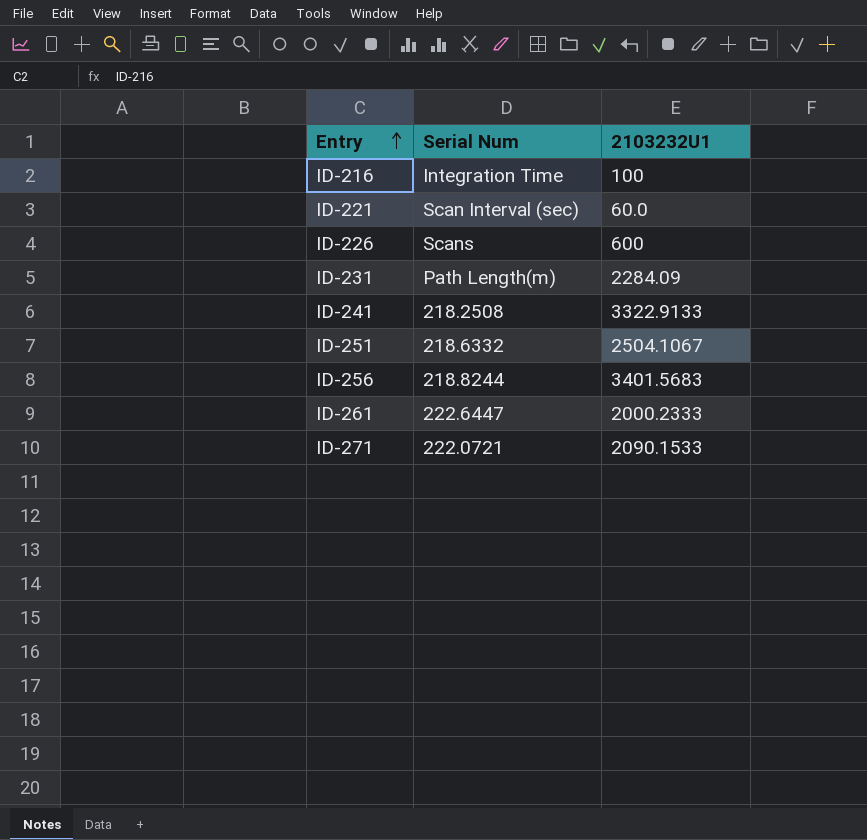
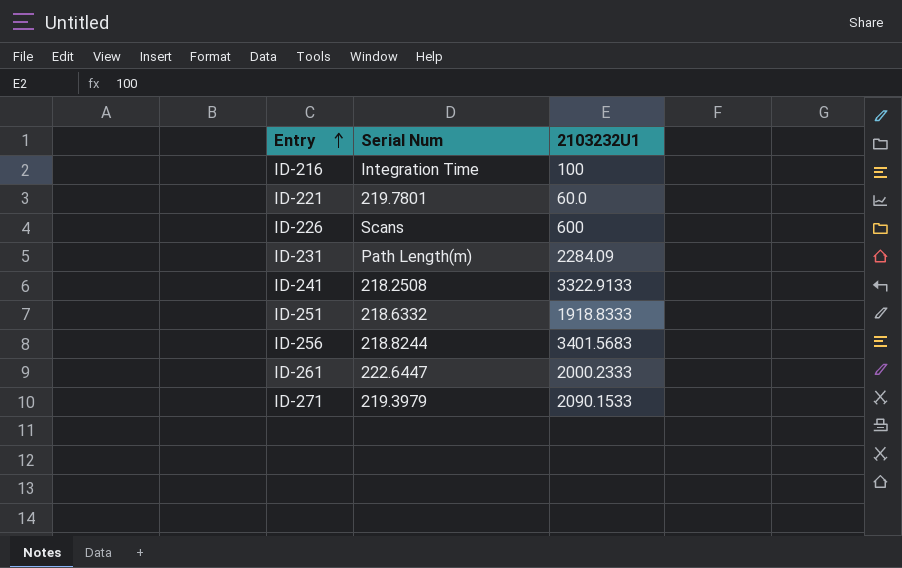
ID-221 | Serial Num: Scan Interval (sec) -> 219.7801
ID-251 | 2103232U1: 2504.1067 -> 1918.8333
ID-271 | Serial Num: 222.0721 -> 219.3979

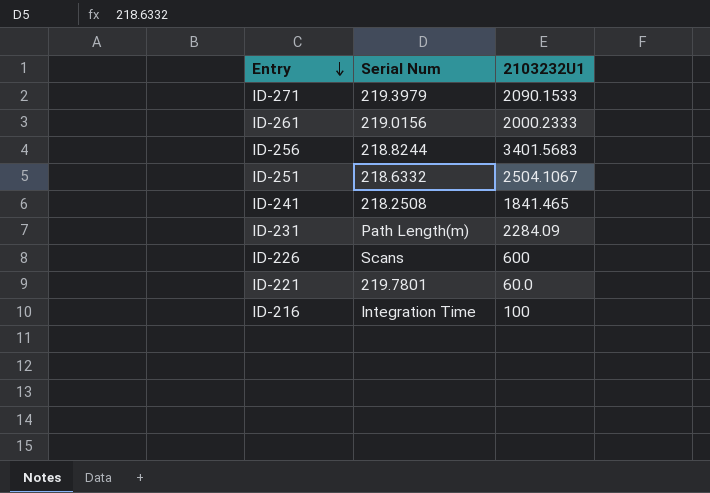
row order: Entry ascending -> Entry descending
ID-261 | Serial Num: 222.6447 -> 219.0156
ID-251 | 2103232U1: 1918.8333 -> 2504.1067
ID-241 | 2103232U1: 3322.9133 -> 1841.465

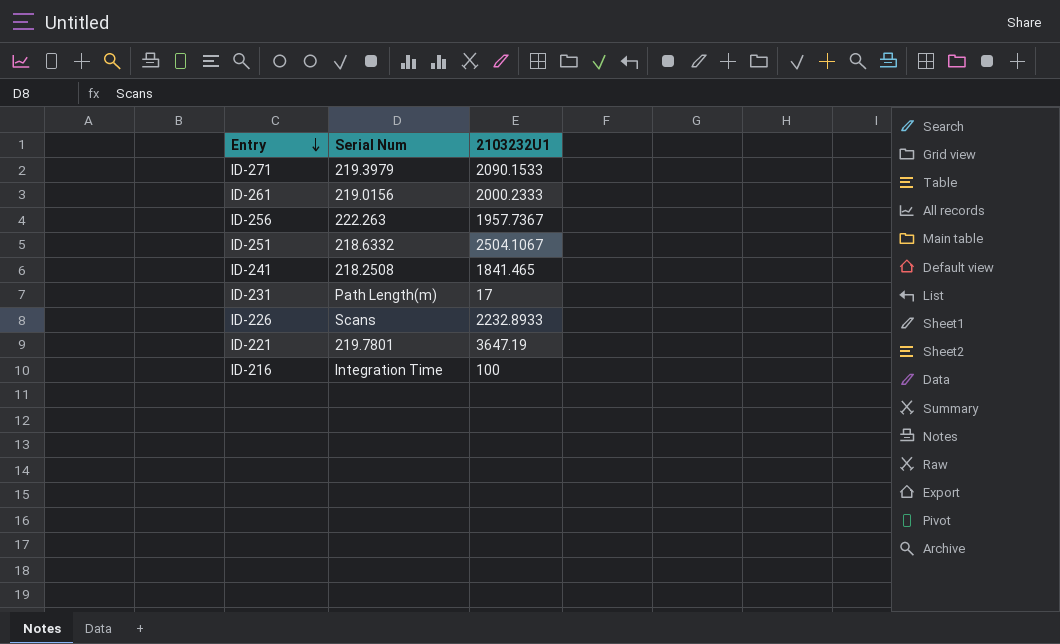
ID-256 | Serial Num: 218.8244 -> 222.263
ID-256 | 2103232U1: 3401.5683 -> 1957.7367
ID-231 | 2103232U1: 2284.09 -> 17
ID-226 | 2103232U1: 600 -> 2232.8933
ID-221 | 2103232U1: 60.0 -> 3647.19

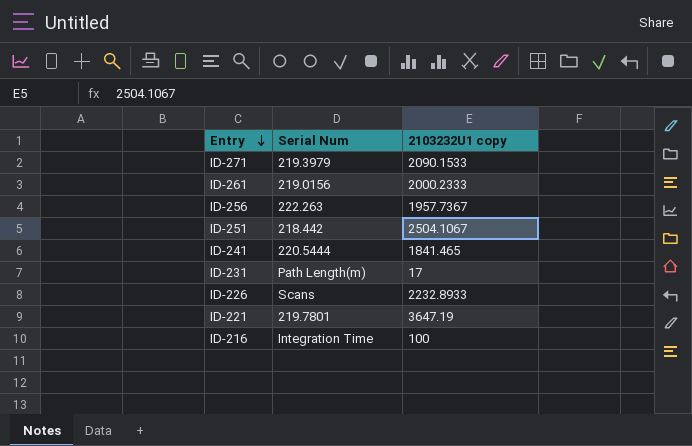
column name: 2103232U1 -> 2103232U1 copy
ID-251 | Serial Num: 218.6332 -> 218.442
ID-241 | Serial Num: 218.2508 -> 220.5444

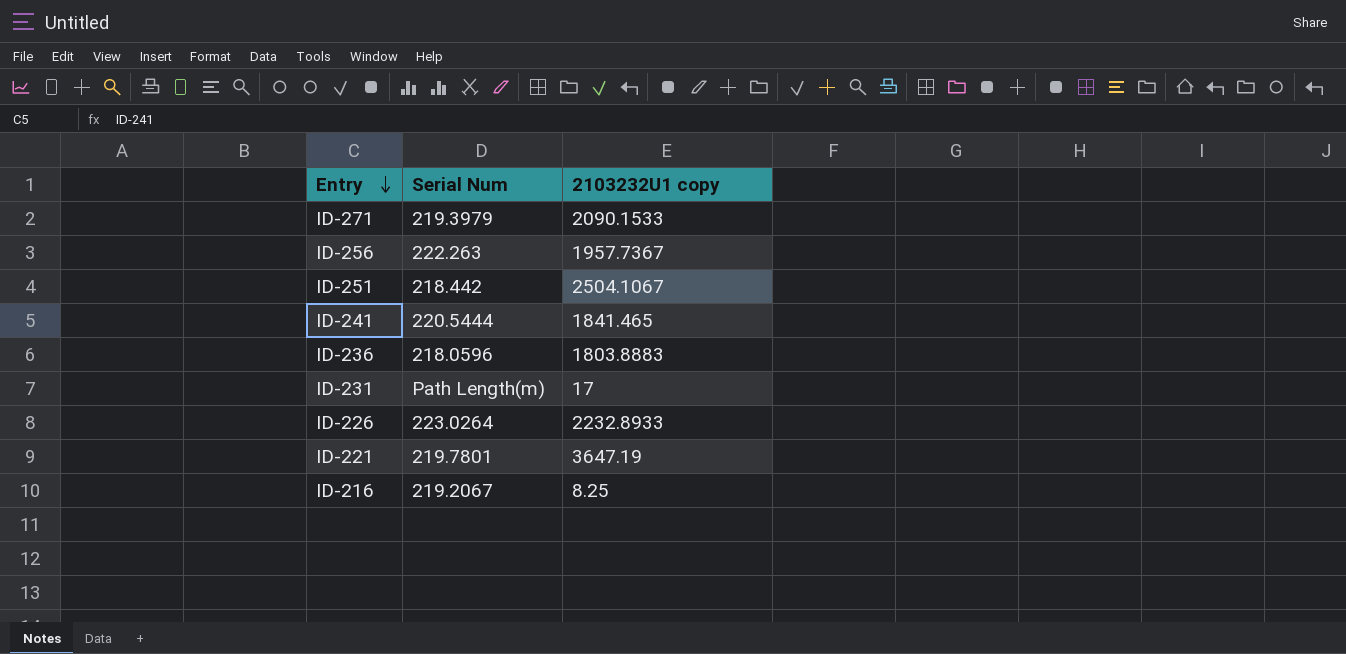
row ID-261: 219.0156 | 2000.2333 -> none
row ID-236: none -> 218.0596 | 1803.8883
ID-226 | Serial Num: Scans -> 223.0264
ID-216 | Serial Num: Integration Time -> 219.2067
ID-216 | 2103232U1 copy: 100 -> 8.25

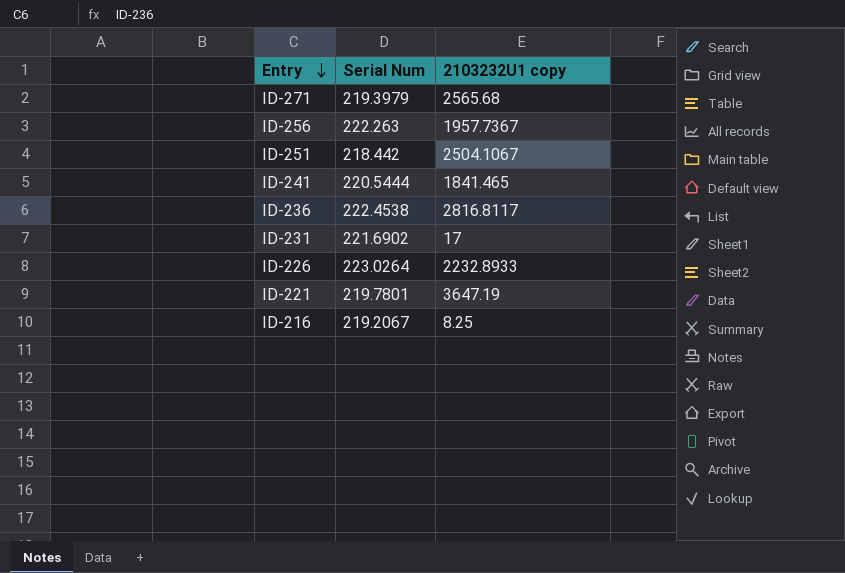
ID-271 | 2103232U1 copy: 2090.1533 -> 2565.68
ID-236 | Serial Num: 218.0596 -> 222.4538
ID-236 | 2103232U1 copy: 1803.8883 -> 2816.8117
ID-231 | Serial Num: Path Length(m) -> 221.6902

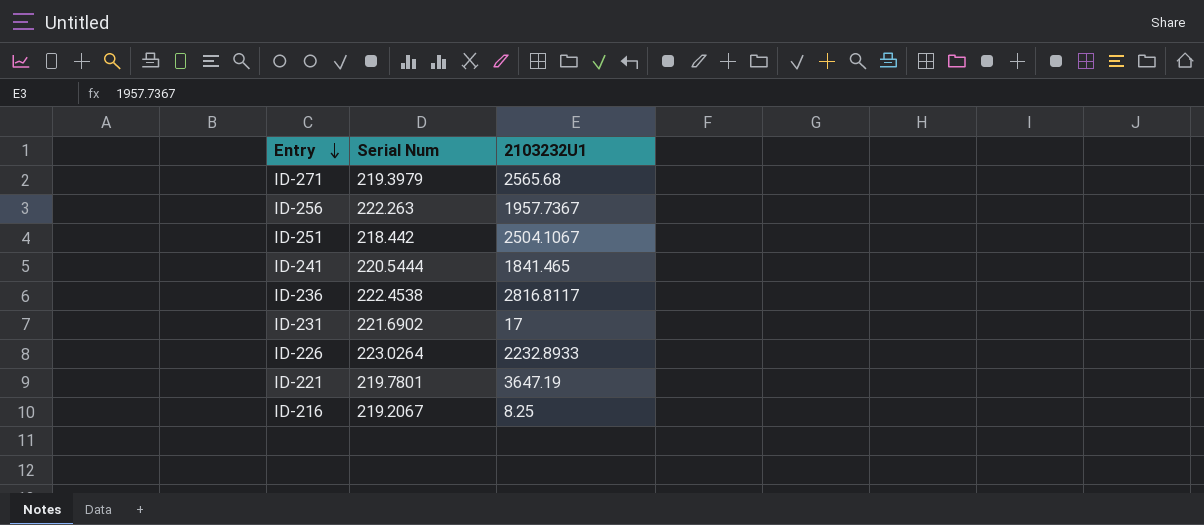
column name: 2103232U1 copy -> 2103232U1

